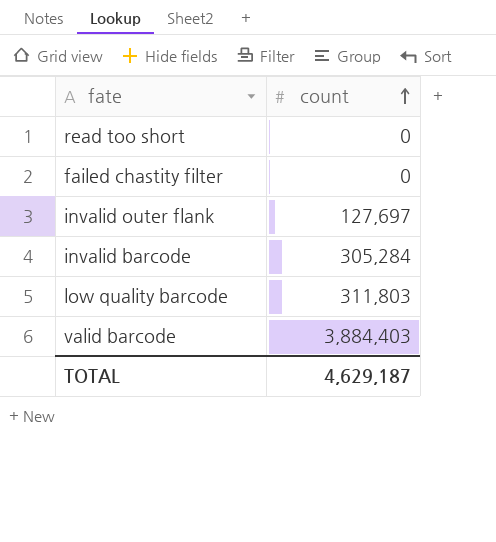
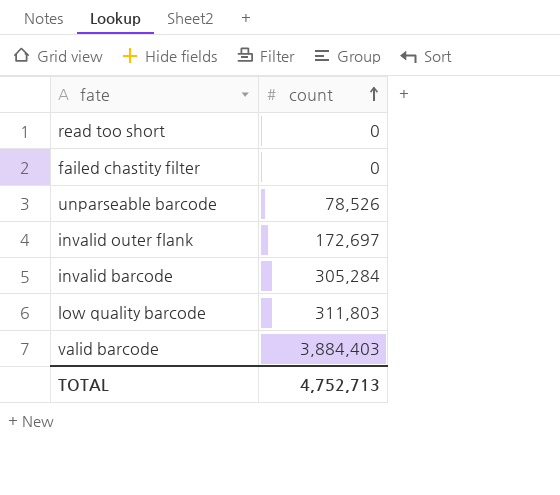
row unparseable barcode: none -> 78,526
invalid outer flank | count: 127,697 -> 172,697
TOTAL | count: 4,629,187 -> 4,752,713

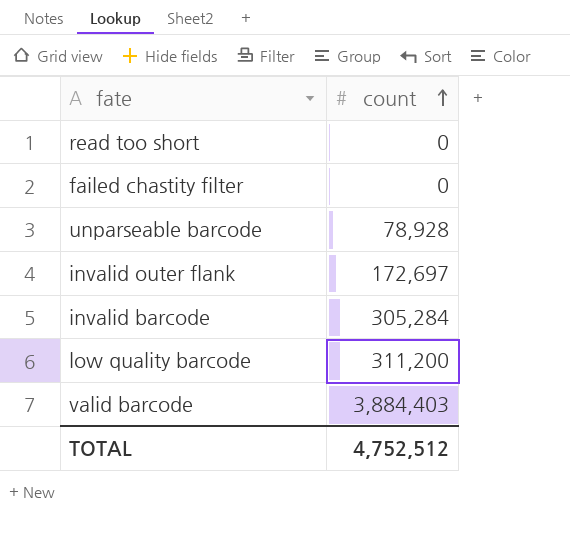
unparseable barcode | count: 78,526 -> 78,928
low quality barcode | count: 311,803 -> 311,200
TOTAL | count: 4,752,713 -> 4,752,512

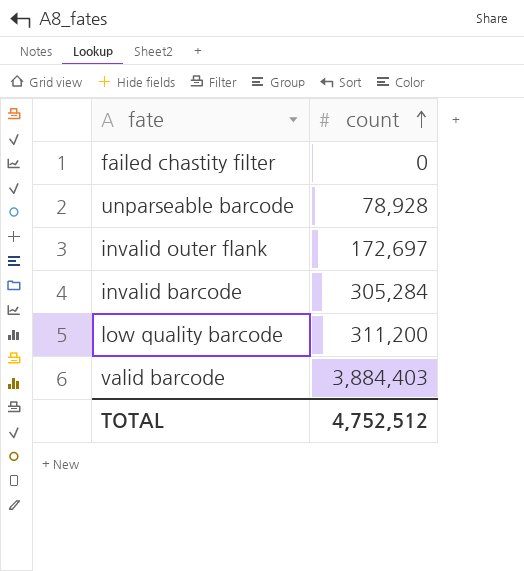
row read too short: 0 -> none

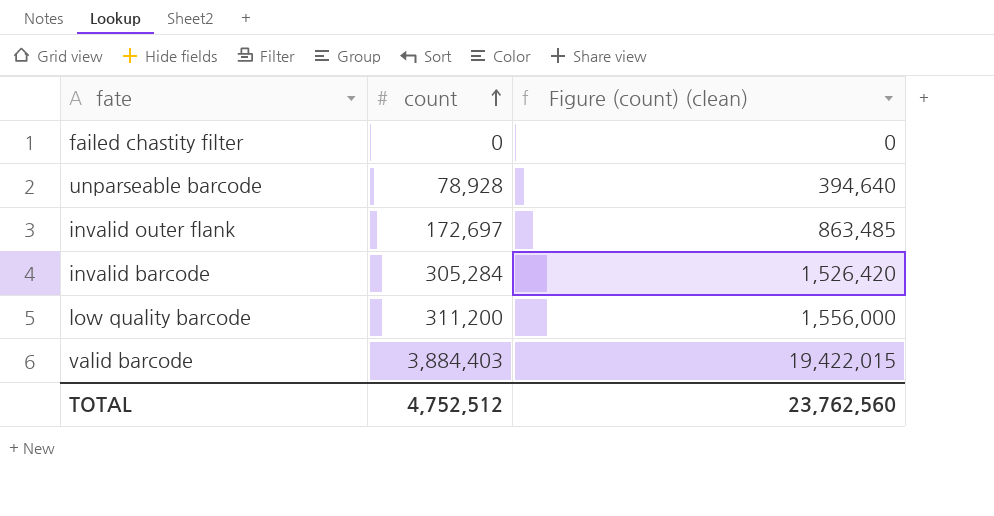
column Figure (count) (clean) | formula: none -> [count] * 5

